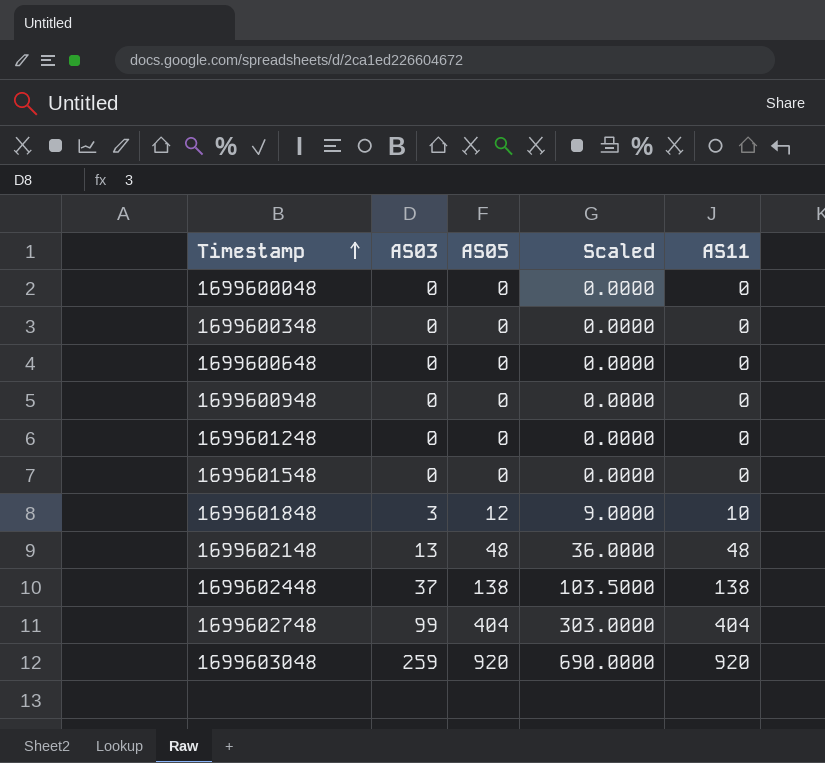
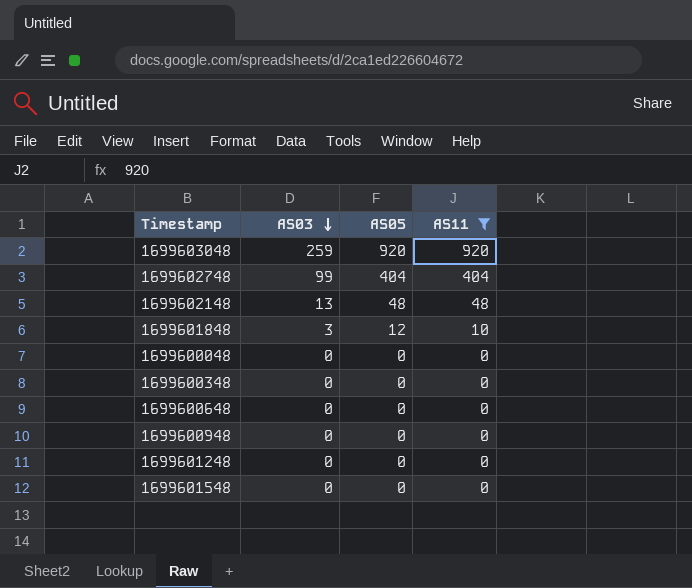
filter: none -> AS11 != 138
row order: Timestamp ascending -> AS03 descending
column Scaled | formula: [AS05] * 0.75 -> none

